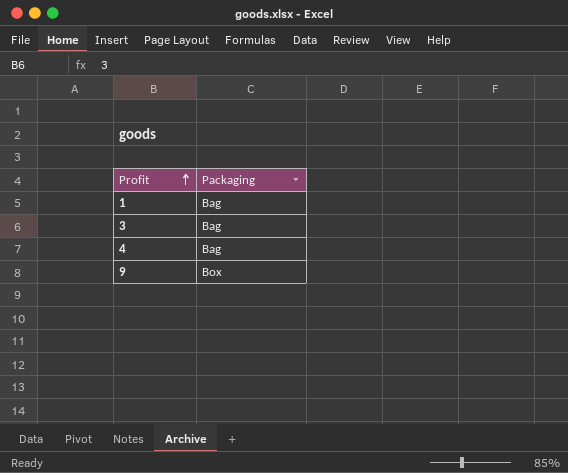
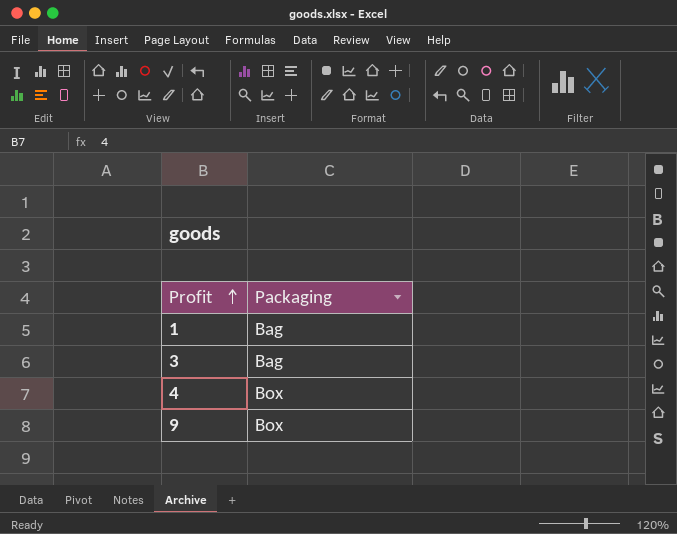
4 | Packaging: Bag -> Box

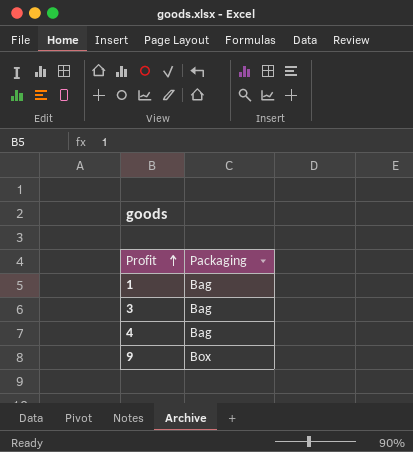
4 | Packaging: Box -> Bag

